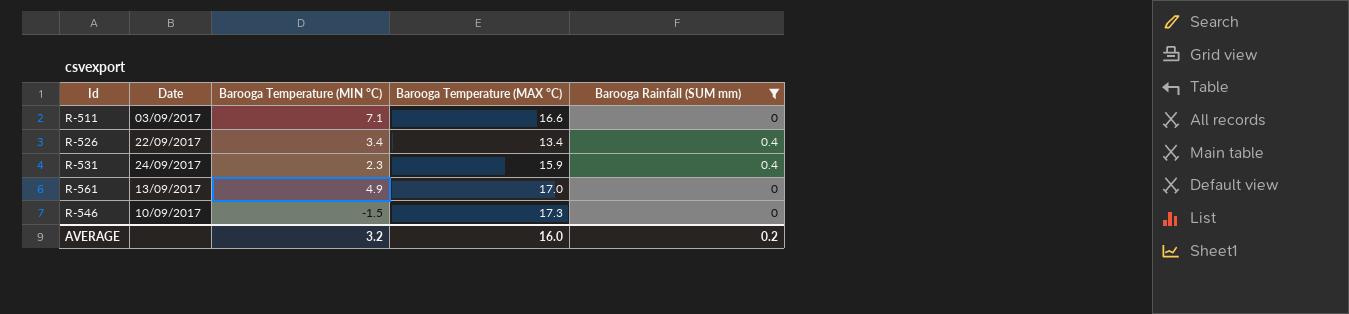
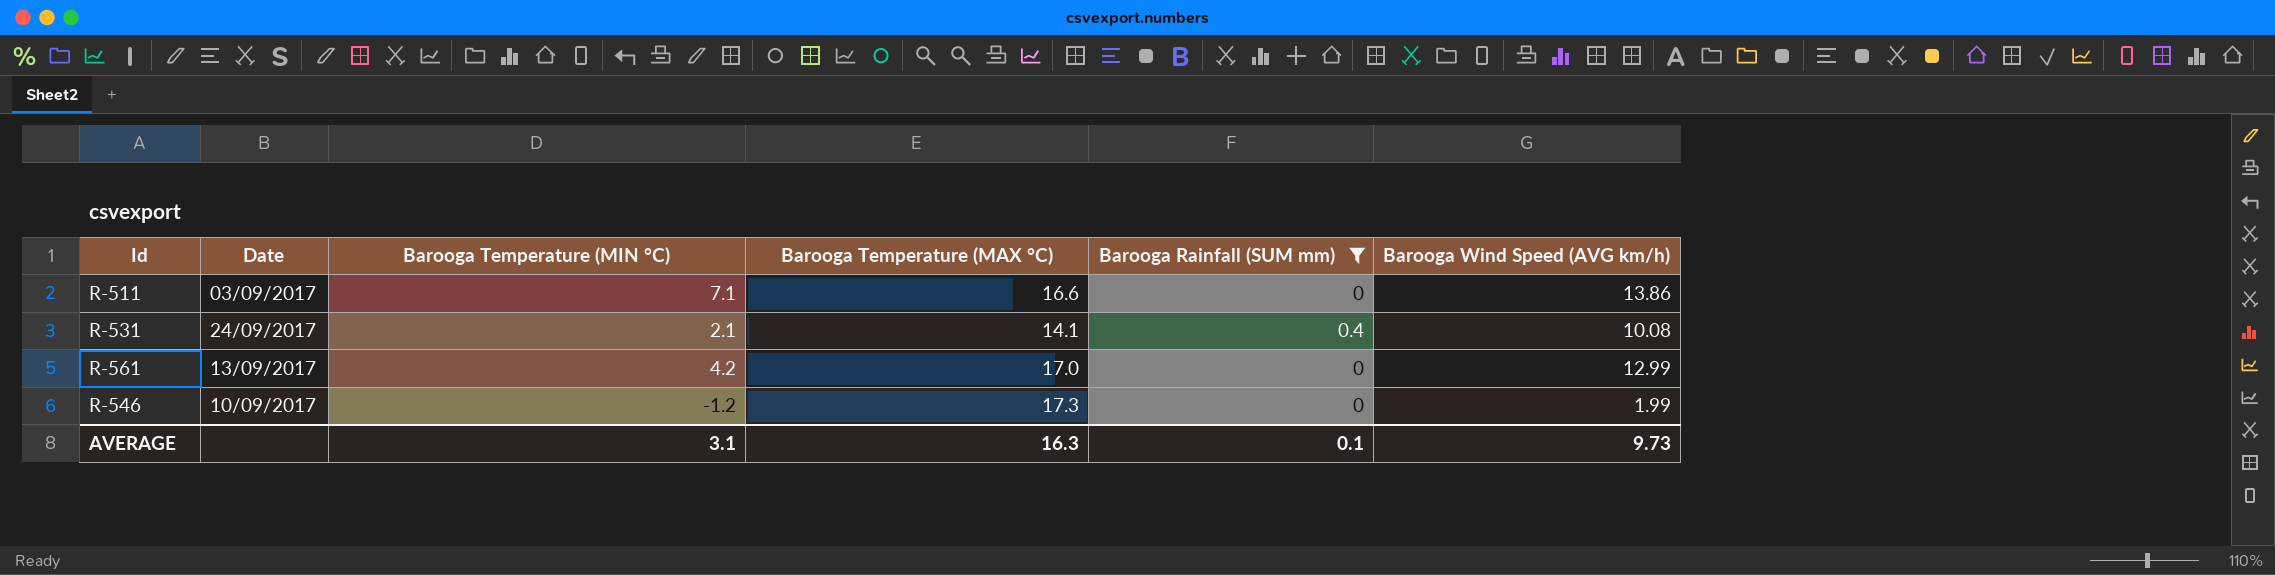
column Barooga Wind Speed (AVG km/h) | position: none -> 6
row R-526: 22/09/2017 | 3.4 | 13.4 | 0.4 -> none
R-531 | Barooga Temperature (MIN °C): 2.3 -> 2.1
R-531 | Barooga Temperature (MAX °C): 15.9 -> 14.1
R-561 | Barooga Temperature (MIN °C): 4.9 -> 4.2
R-546 | Barooga Temperature (MIN °C): -1.5 -> -1.2
AVERAGE | Barooga Temperature (MIN °C): 3.2 -> 3.1
AVERAGE | Barooga Temperature (MAX °C): 16.0 -> 16.3
AVERAGE | Barooga Rainfall (SUM mm): 0.2 -> 0.1

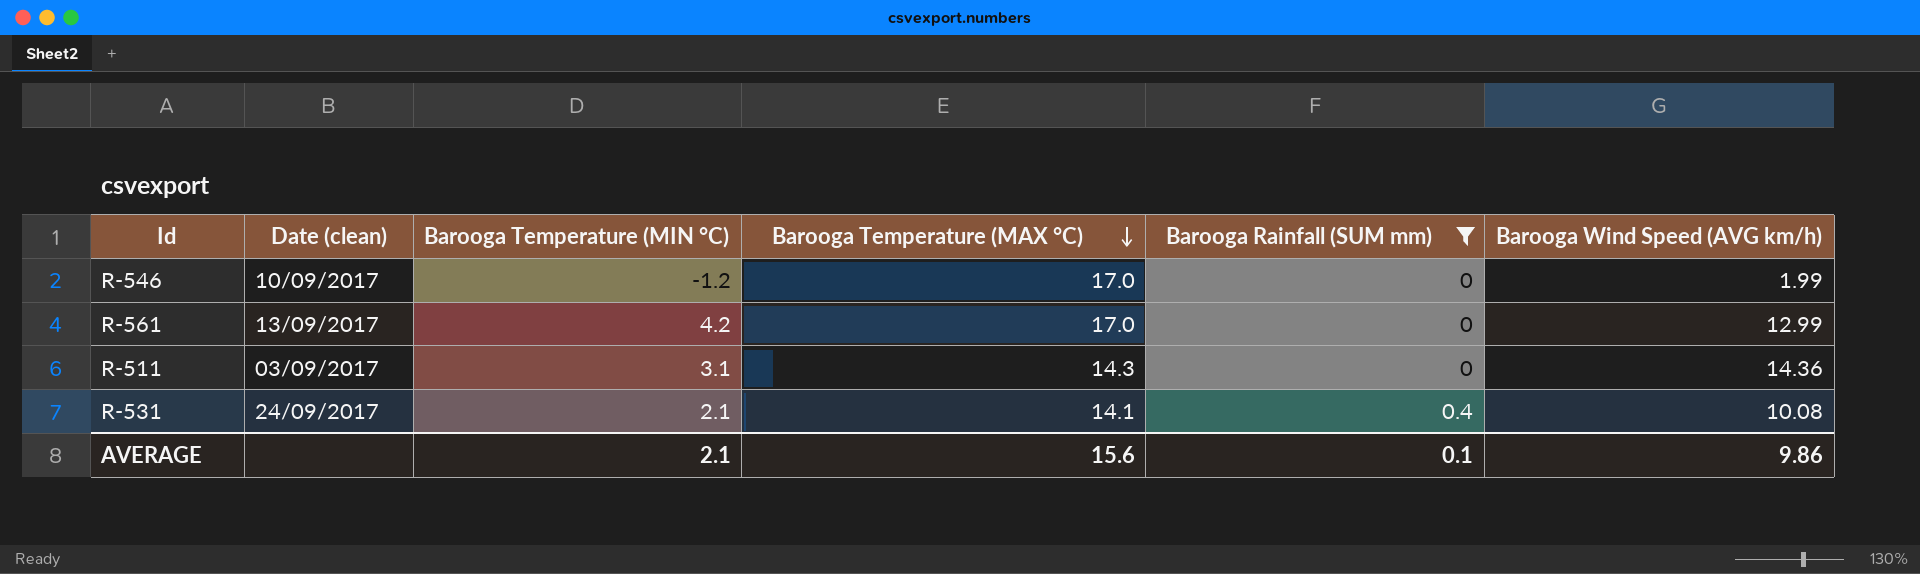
row order: none -> Barooga Temperature (MAX °C) descending
column name: Date -> Date (clean)
R-546 | Barooga Temperature (MAX °C): 17.3 -> 17.0
R-511 | Barooga Temperature (MIN °C): 7.1 -> 3.1
R-511 | Barooga Temperature (MAX °C): 16.6 -> 14.3
R-511 | Barooga Wind Speed (AVG km/h): 13.86 -> 14.36
AVERAGE | Barooga Temperature (MIN °C): 3.1 -> 2.1
AVERAGE | Barooga Temperature (MAX °C): 16.3 -> 15.6
AVERAGE | Barooga Wind Speed (AVG km/h): 9.73 -> 9.86

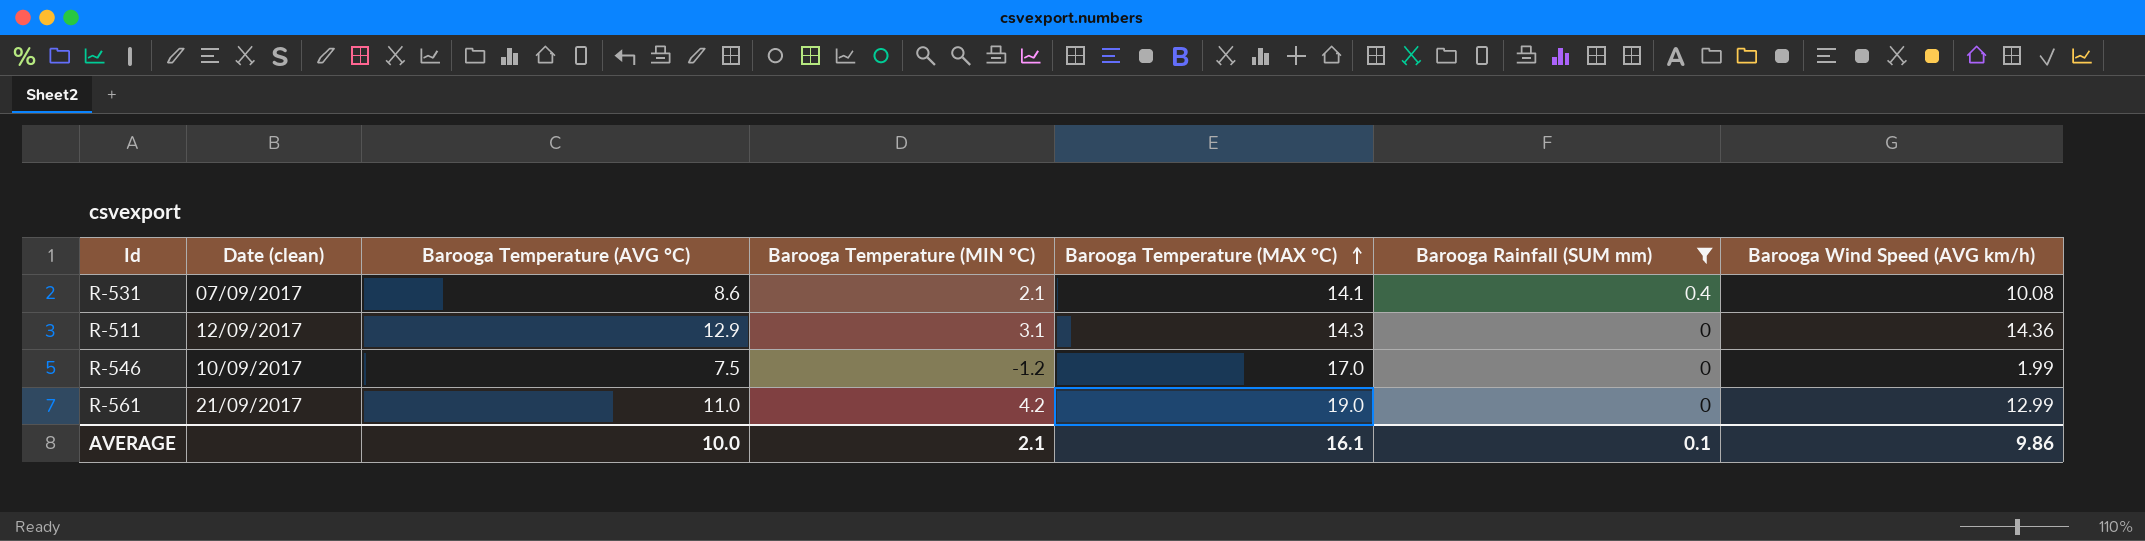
row order: Barooga Temperature (MAX °C) descending -> Barooga Temperature (MAX °C) ascending
column Barooga Temperature (AVG °C) | position: none -> 3
R-531 | Date (clean): 24/09/2017 -> 07/09/2017
R-511 | Date (clean): 03/09/2017 -> 12/09/2017
R-561 | Date (clean): 13/09/2017 -> 21/09/2017
R-561 | Barooga Temperature (MAX °C): 17.0 -> 19.0
AVERAGE | Barooga Temperature (MAX °C): 15.6 -> 16.1

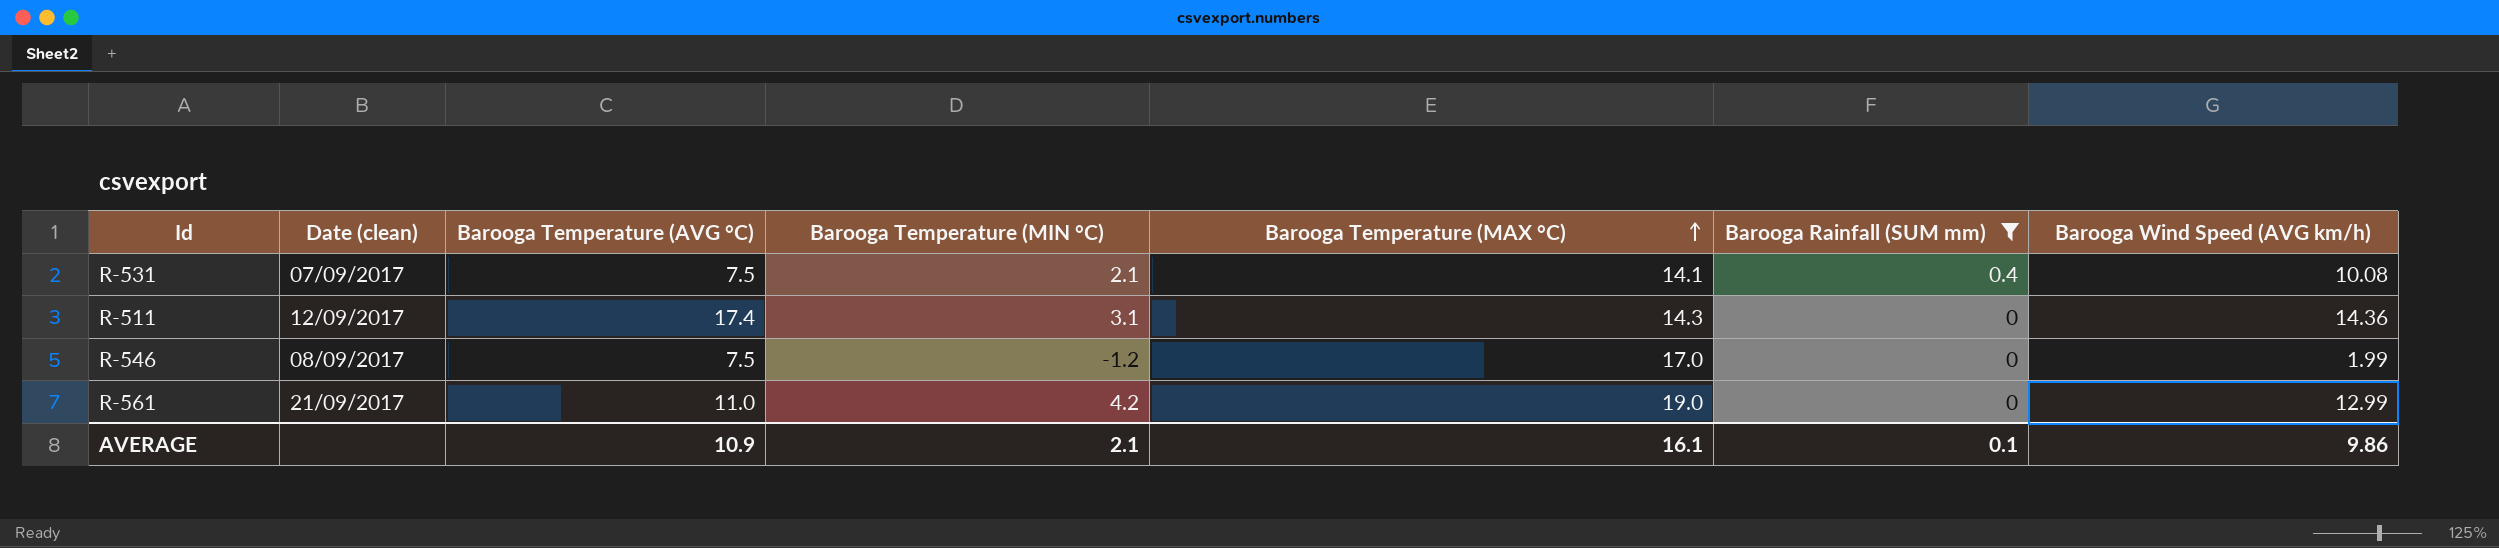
R-531 | Barooga Temperature (AVG °C): 8.6 -> 7.5
R-511 | Barooga Temperature (AVG °C): 12.9 -> 17.4
R-546 | Date (clean): 10/09/2017 -> 08/09/2017
AVERAGE | Barooga Temperature (AVG °C): 10.0 -> 10.9

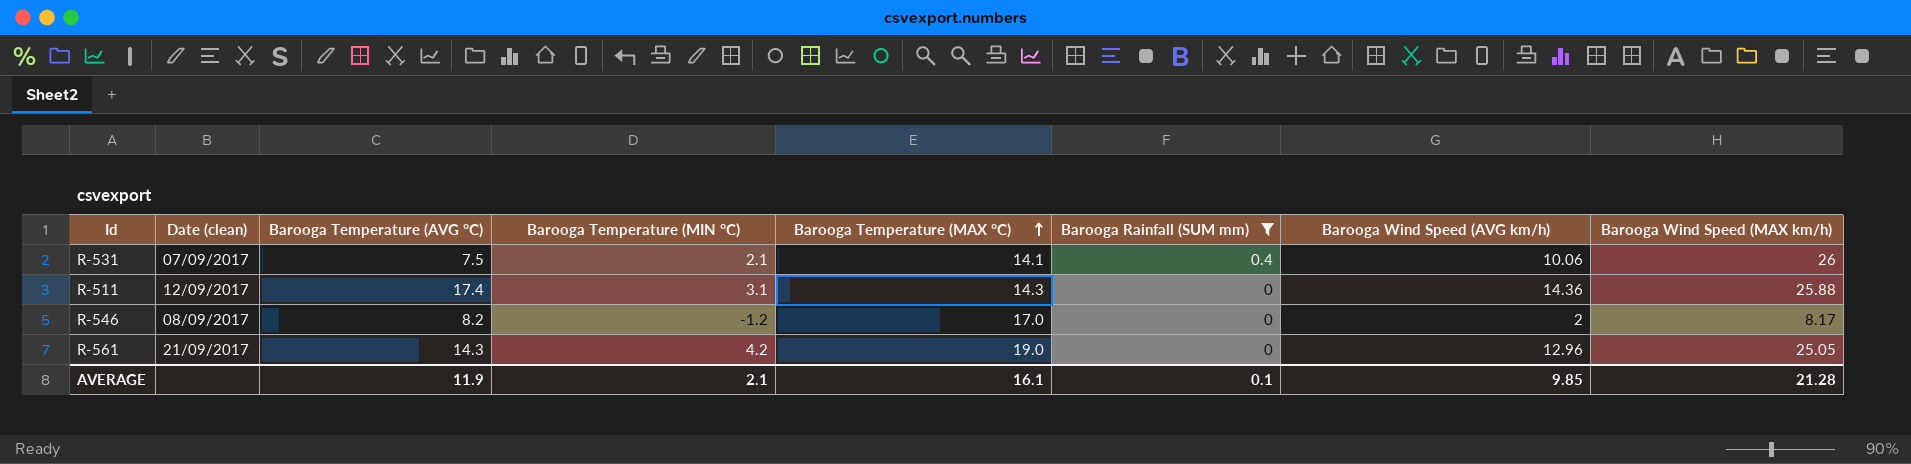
column Barooga Wind Speed (MAX km/h) | position: none -> 8
R-531 | Barooga Wind Speed (AVG km/h): 10.08 -> 10.06
R-546 | Barooga Temperature (AVG °C): 7.5 -> 8.2
R-546 | Barooga Wind Speed (AVG km/h): 1.99 -> 2
R-561 | Barooga Temperature (AVG °C): 11.0 -> 14.3
R-561 | Barooga Wind Speed (AVG km/h): 12.99 -> 12.96
AVERAGE | Barooga Temperature (AVG °C): 10.9 -> 11.9
AVERAGE | Barooga Wind Speed (AVG km/h): 9.86 -> 9.85

